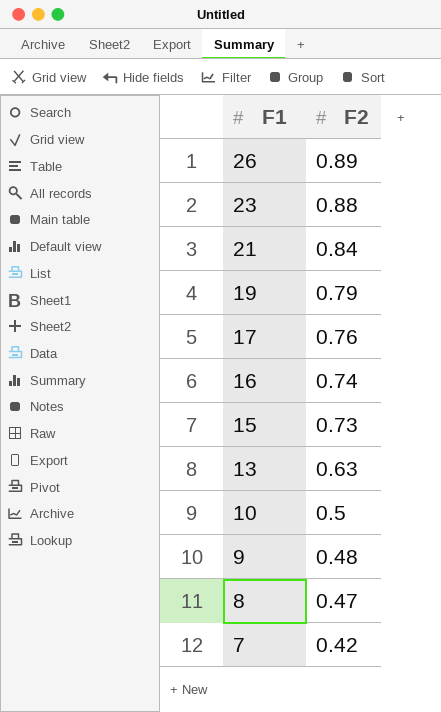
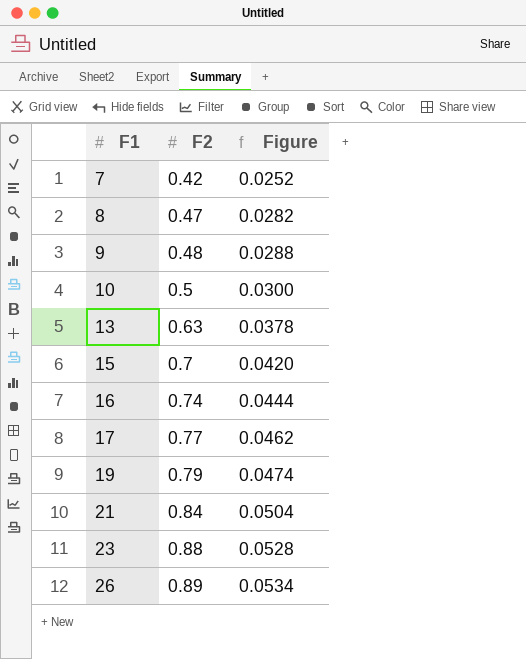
row order: F1 descending -> F1 ascending
column Figure | formula: none -> [F2] * 0.06
15 | F2: 0.73 -> 0.7
17 | F2: 0.76 -> 0.77

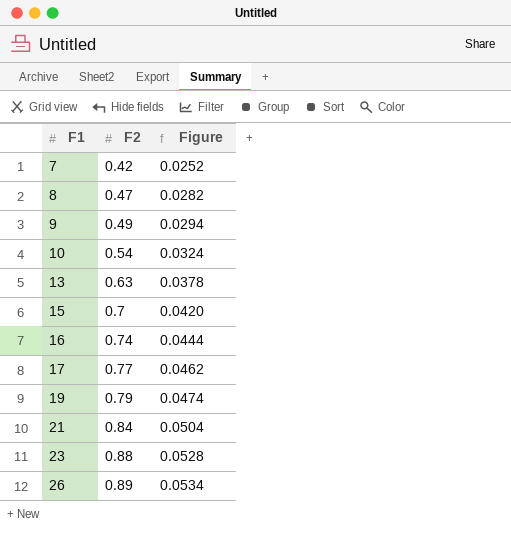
9 | F2: 0.48 -> 0.49
9 | Figure: 0.0288 -> 0.0294
10 | F2: 0.5 -> 0.54
10 | Figure: 0.0300 -> 0.0324

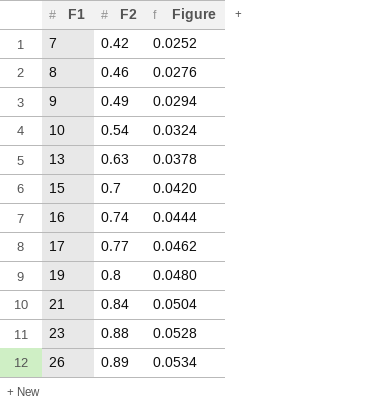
8 | F2: 0.47 -> 0.46
8 | Figure: 0.0282 -> 0.0276
19 | F2: 0.79 -> 0.8
19 | Figure: 0.0474 -> 0.0480

